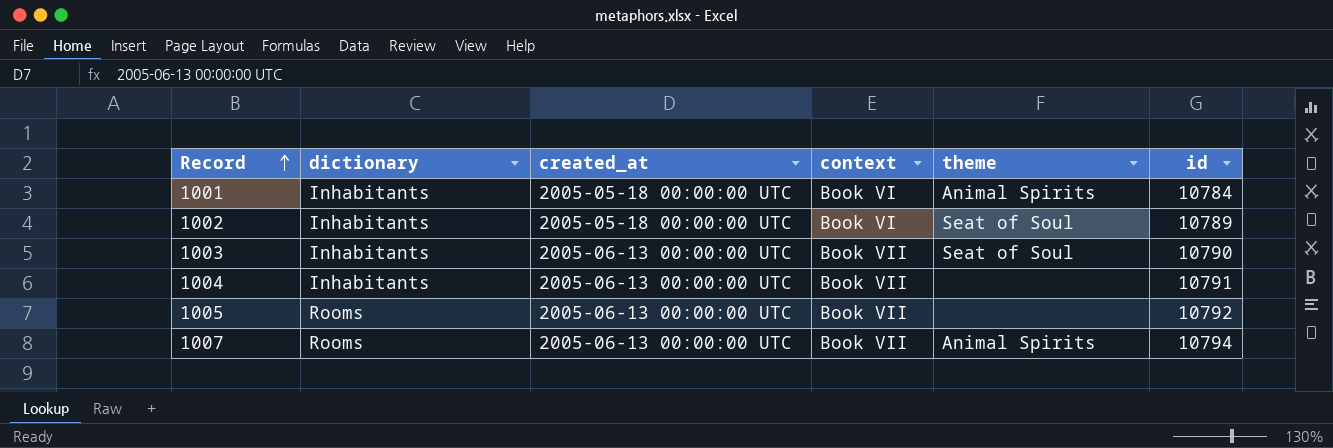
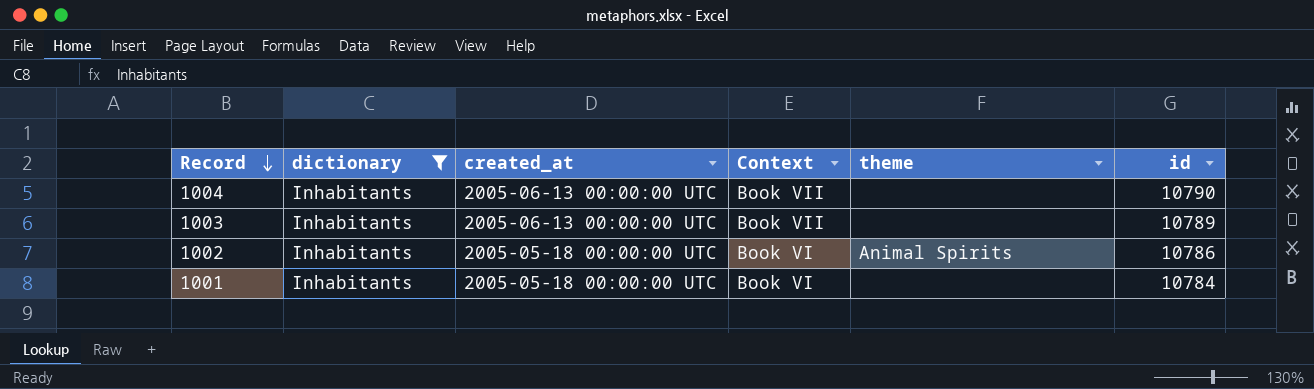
filter: none -> dictionary = Inhabitants
row order: Record ascending -> Record descending
column name: context -> Context
1004 | id: 10791 -> 10790
1003 | theme: Seat of Soul -> none
1003 | id: 10790 -> 10789
1002 | theme: Seat of Soul -> Animal Spirits
1002 | id: 10789 -> 10786
1001 | theme: Animal Spirits -> none

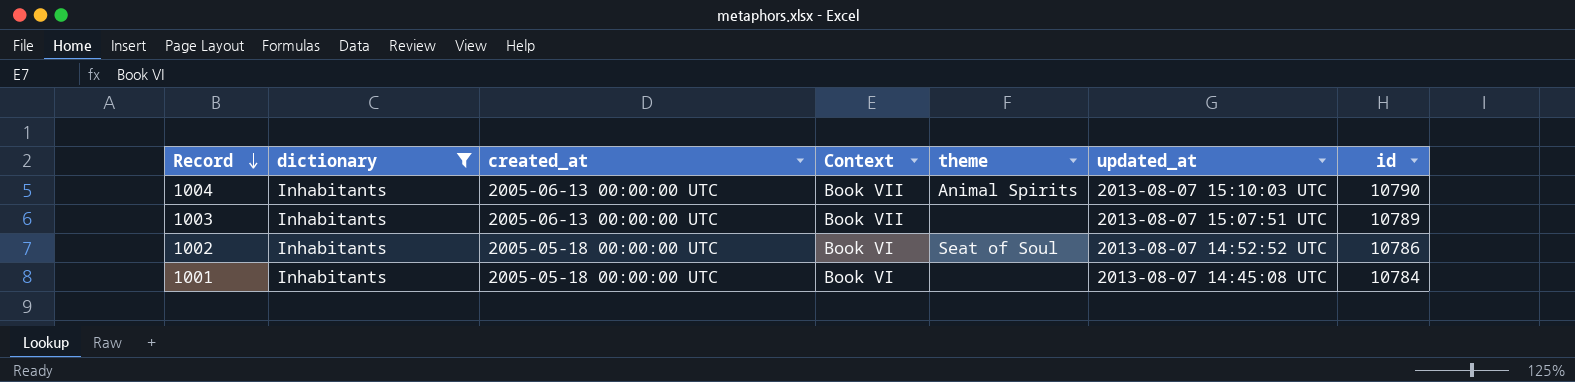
column updated_at | position: none -> 6
1004 | theme: none -> Animal Spirits
1002 | theme: Animal Spirits -> Seat of Soul

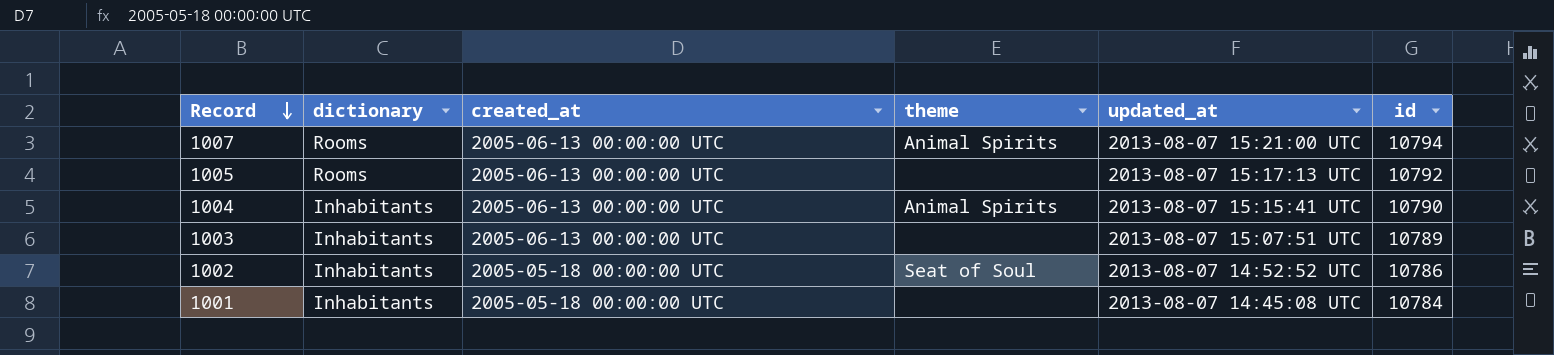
filter: dictionary = Inhabitants -> none
column Context | position: 4 -> none
1004 | updated_at: 2013-08-07 15:10:03 UTC -> 2013-08-07 15:15:41 UTC

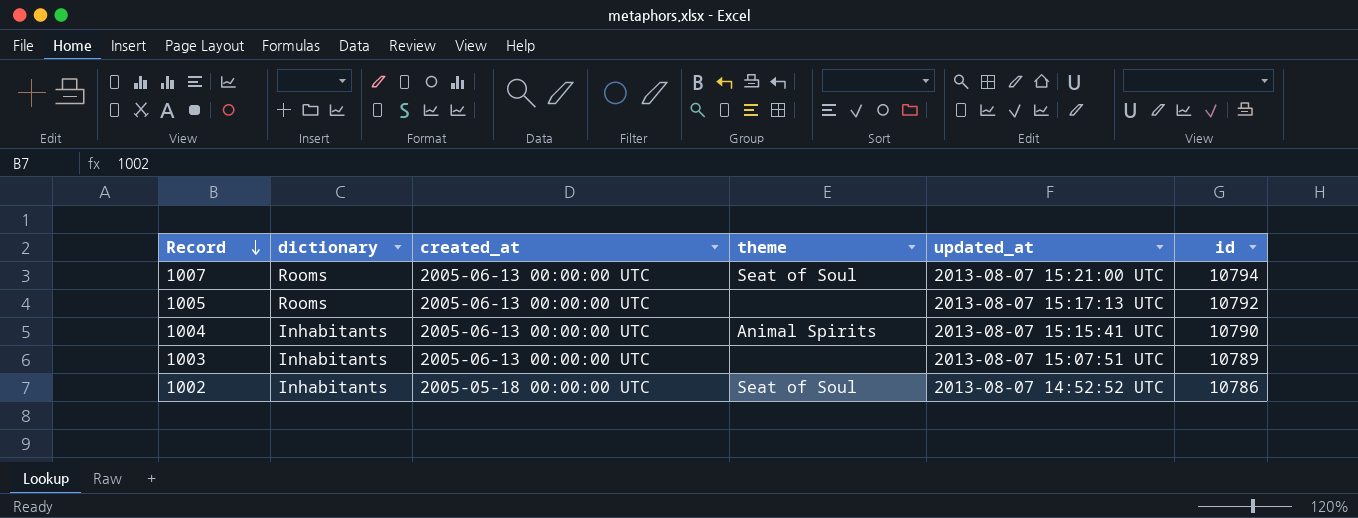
row 1001: Inhabitants | 2005-05-18 00:00:00 UTC | none | 2013-08-07 14:45:08 UTC | 10784 -> none
1007 | theme: Animal Spirits -> Seat of Soul

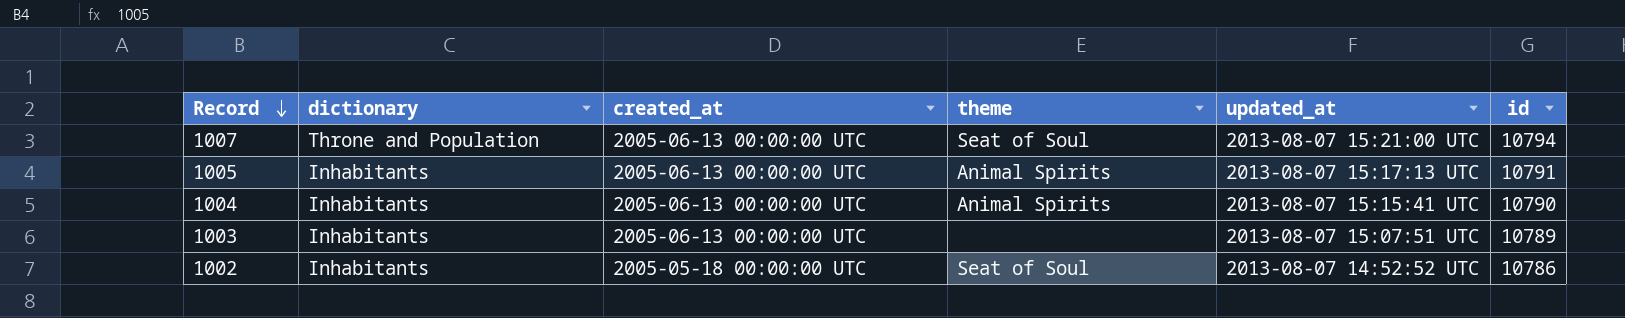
1007 | dictionary: Rooms -> Throne and Population
1005 | dictionary: Rooms -> Inhabitants
1005 | theme: none -> Animal Spirits
1005 | id: 10792 -> 10791

